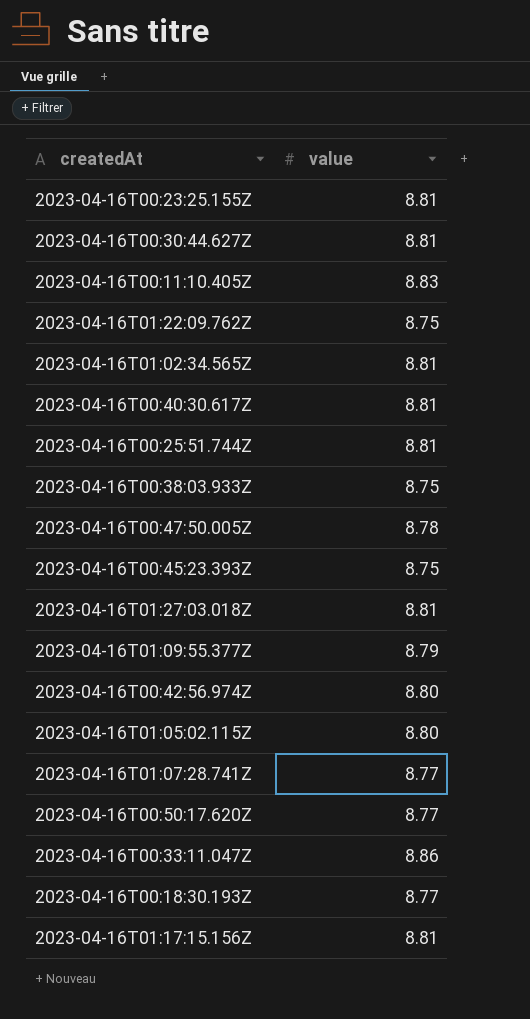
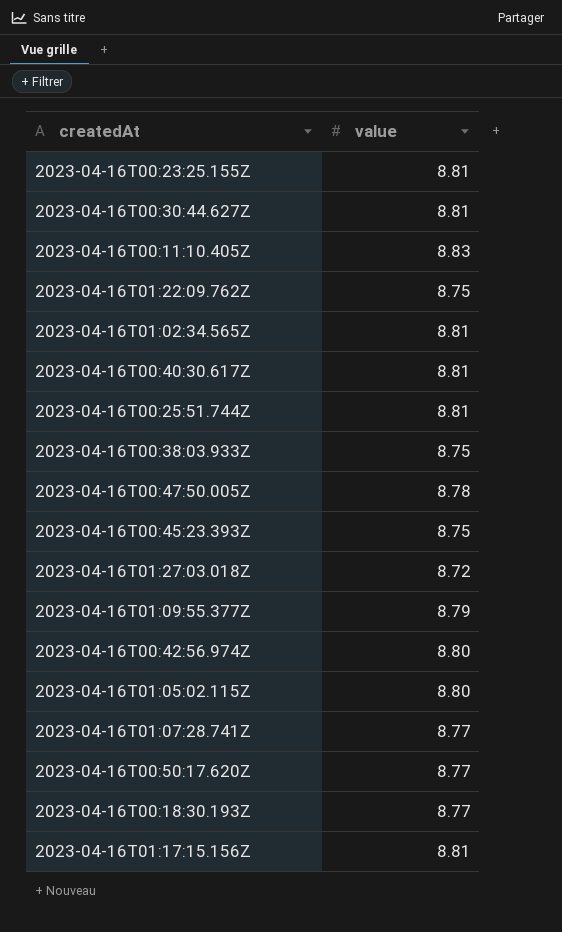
row 2023-04-16T00:33:11.047Z: 8.86 -> none
2023-04-16T01:27:03.018Z | value: 8.81 -> 8.72

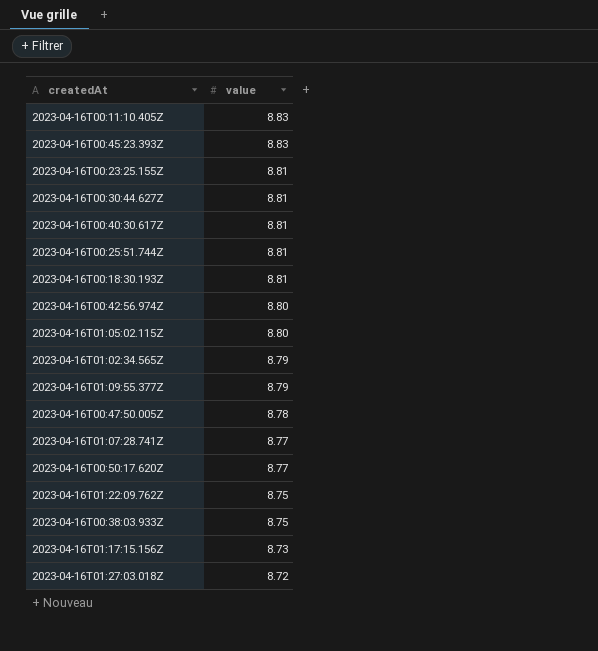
row order: none -> value descending
2023-04-16T00:45:23.393Z | value: 8.75 -> 8.83
2023-04-16T00:18:30.193Z | value: 8.77 -> 8.81
2023-04-16T01:02:34.565Z | value: 8.81 -> 8.79
2023-04-16T01:17:15.156Z | value: 8.81 -> 8.73

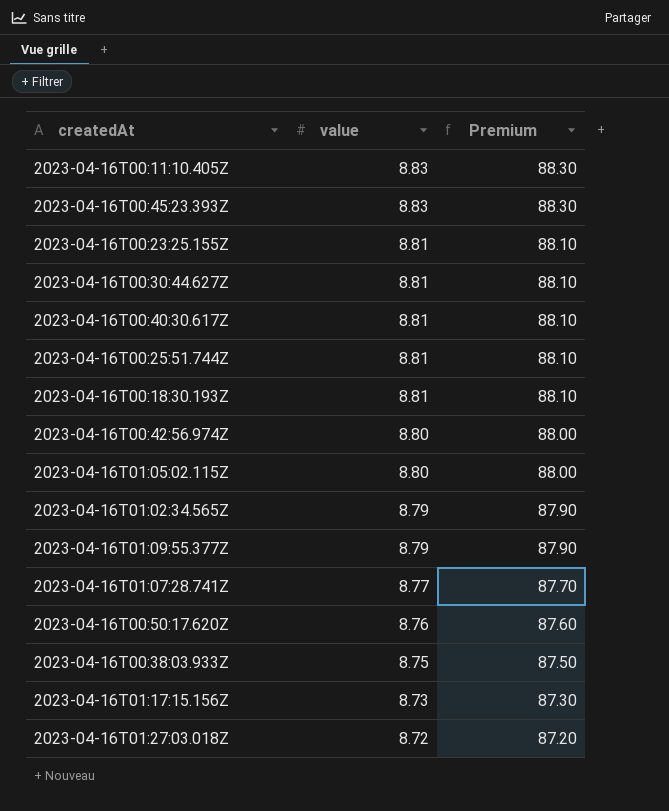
column Premium | formula: none -> [value] * 10
row 2023-04-16T00:47:50.005Z: 8.78 -> none
row 2023-04-16T01:22:09.762Z: 8.75 -> none
2023-04-16T00:50:17.620Z | value: 8.77 -> 8.76

